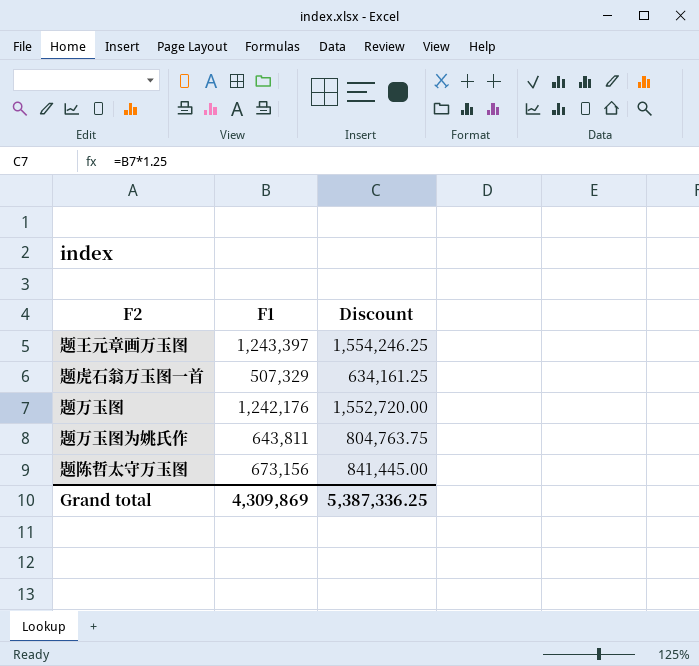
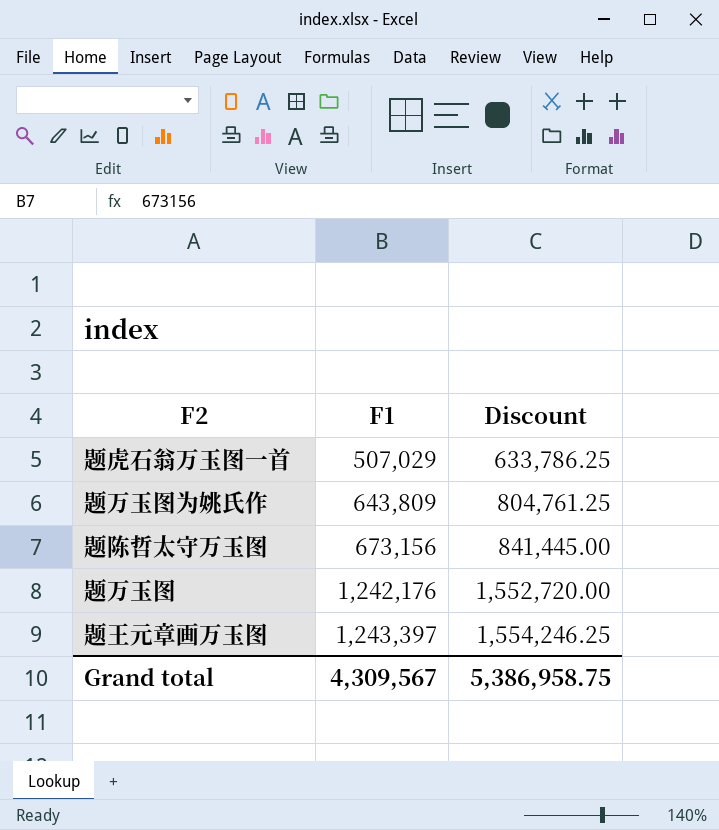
row order: none -> F1 ascending
题虎石翁万玉图一首 | F1: 507,329 -> 507,029
题虎石翁万玉图一首 | Discount: 634,161.25 -> 633,786.25
题万玉图为姚氏作 | F1: 643,811 -> 643,809
题万玉图为姚氏作 | Discount: 804,763.75 -> 804,761.25
Grand total | F1: 4,309,869 -> 4,309,567
Grand total | Discount: 5,387,336.25 -> 5,386,958.75

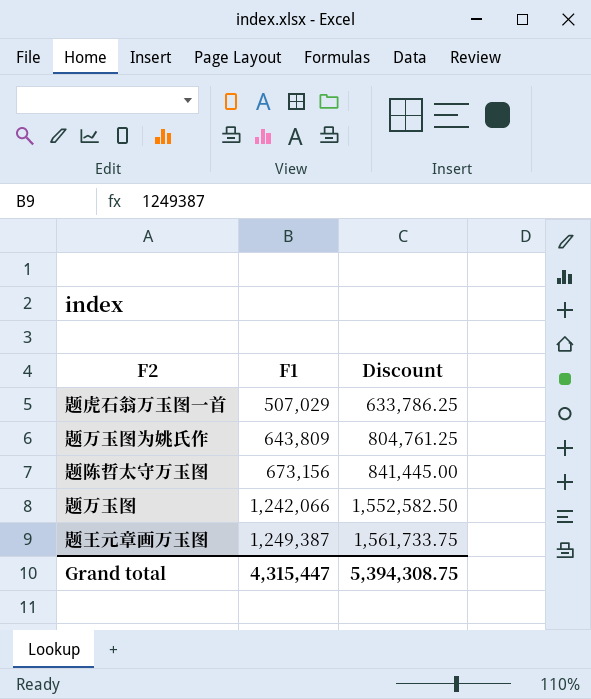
题万玉图 | F1: 1,242,176 -> 1,242,066
题万玉图 | Discount: 1,552,720.00 -> 1,552,582.50
题王元章画万玉图 | F1: 1,243,397 -> 1,249,387
题王元章画万玉图 | Discount: 1,554,246.25 -> 1,561,733.75
Grand total | F1: 4,309,567 -> 4,315,447
Grand total | Discount: 5,386,958.75 -> 5,394,308.75

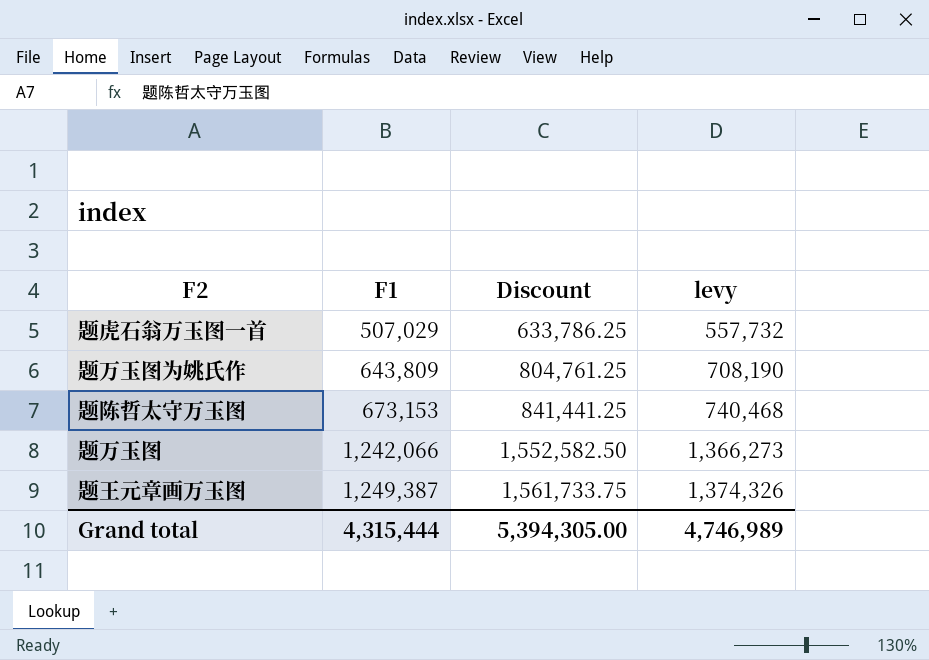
column levy | formula: none -> [F1] * 1.1
题陈哲太守万玉图 | F1: 673,156 -> 673,153
题陈哲太守万玉图 | Discount: 841,445.00 -> 841,441.25
Grand total | F1: 4,315,447 -> 4,315,444
Grand total | Discount: 5,394,308.75 -> 5,394,305.00

